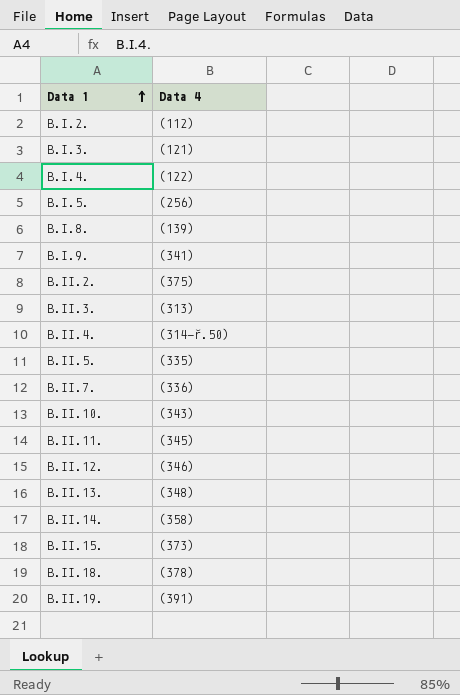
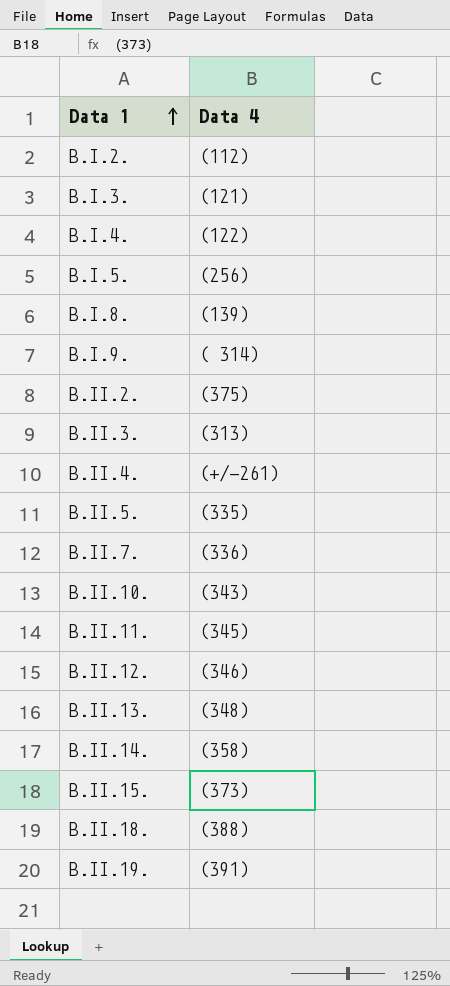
B.I.9. | Data 4: (341) -> ( 314)
B.II.4. | Data 4: (314-ř.50) -> (+/-261)
B.II.18. | Data 4: (378) -> (388)

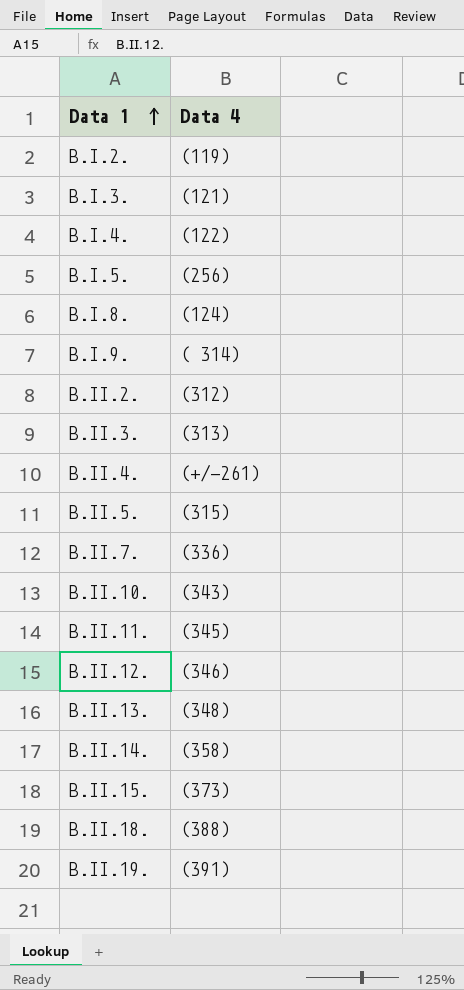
B.I.2. | Data 4: (112) -> (119)
B.I.8. | Data 4: (139) -> (124)
B.II.2. | Data 4: (375) -> (312)
B.II.5. | Data 4: (335) -> (315)

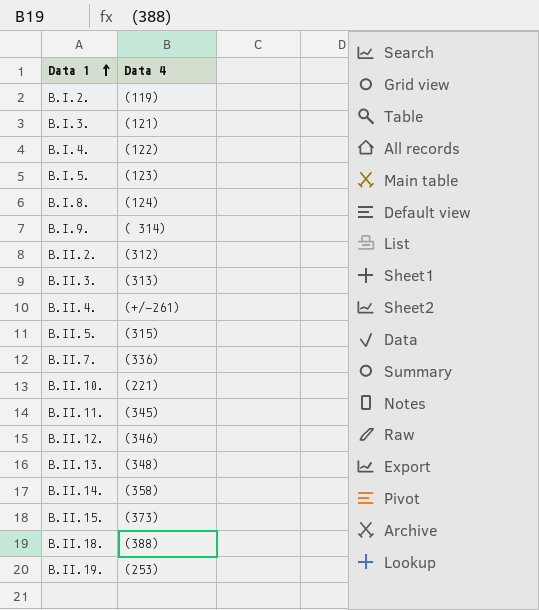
B.I.5. | Data 4: (256) -> (123)
B.II.10. | Data 4: (343) -> (221)
B.II.19. | Data 4: (391) -> (253)

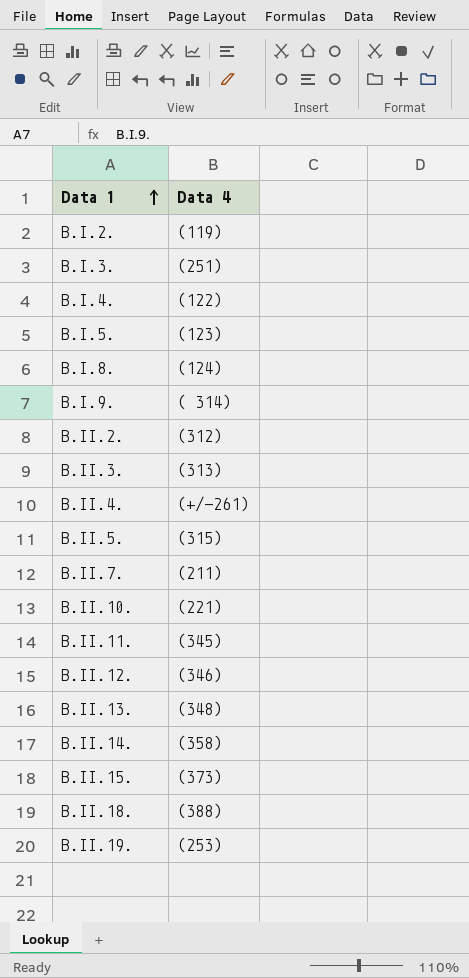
B.I.3. | Data 4: (121) -> (251)
B.II.7. | Data 4: (336) -> (211)

